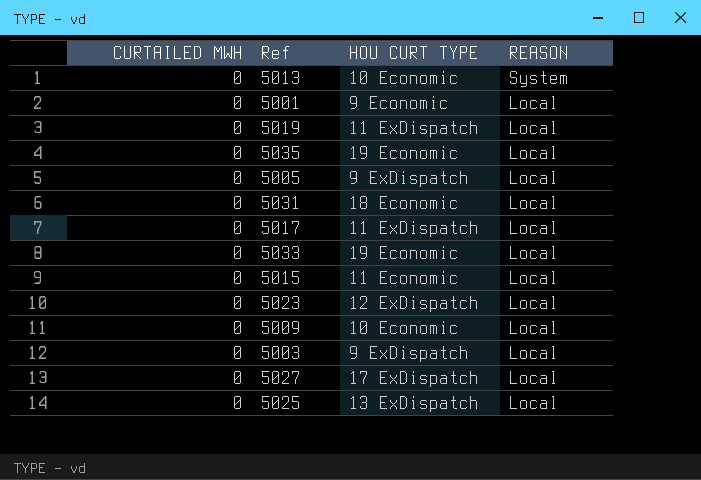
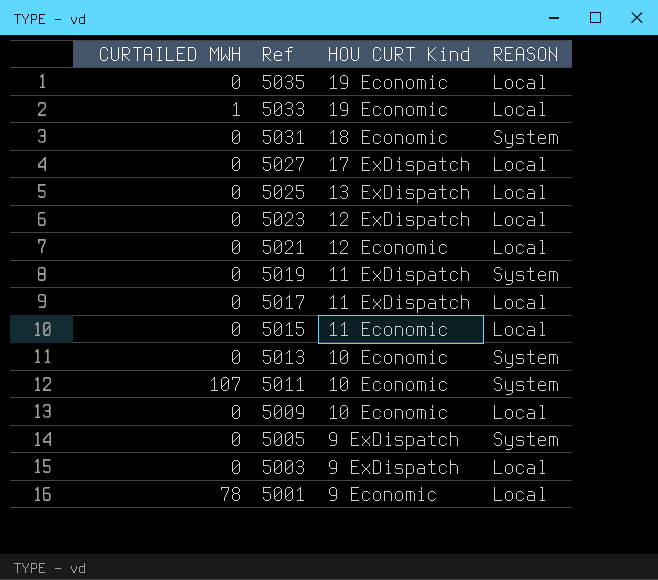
row order: REASON descending -> Ref descending
column name: HOU CURT TYPE -> HOU CURT Kind
5033 | CURTAILED MWH: 0 -> 1
5031 | REASON: Local -> System
row 5021: none -> 0 | 12 Economic | Local
5019 | REASON: Local -> System
row 5011: none -> 107 | 10 Economic | System
5005 | REASON: Local -> System
5001 | CURTAILED MWH: 0 -> 78

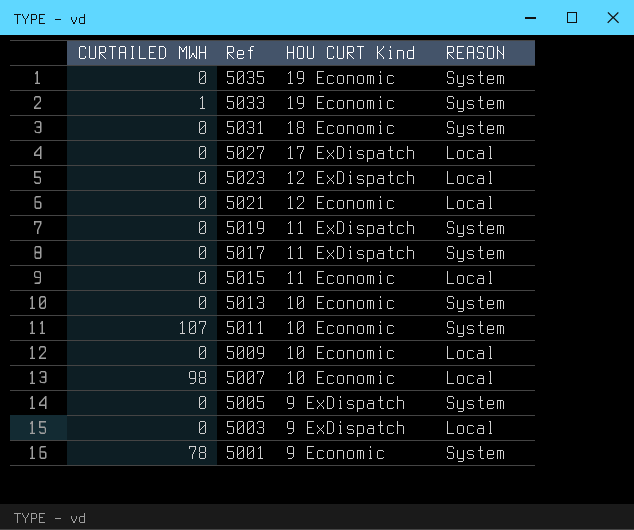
row 5025: 0 | 13 ExDispatch | Local -> none
5035 | REASON: Local -> System
5033 | REASON: Local -> System
5017 | REASON: Local -> System
row 5007: none -> 98 | 10 Economic | Local
5001 | REASON: Local -> System

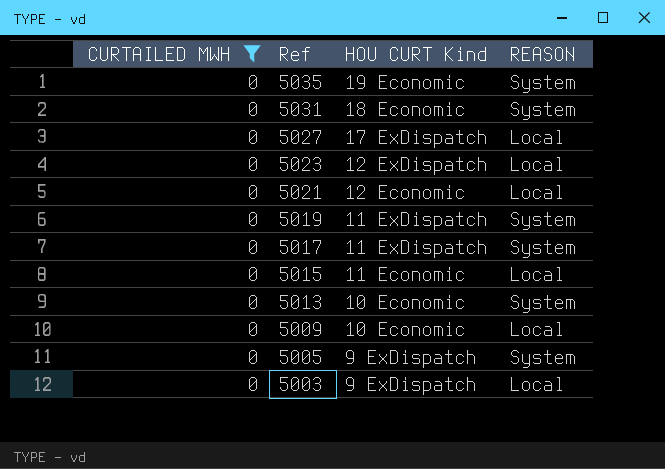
filter: none -> CURTAILED MWH = 0

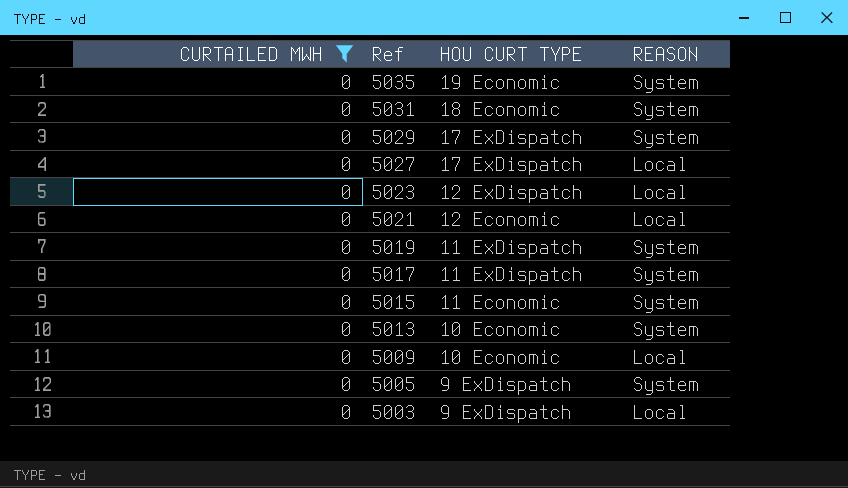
column name: HOU CURT Kind -> HOU CURT TYPE
row 5029: none -> 0 | 17 ExDispatch | System
5015 | REASON: Local -> System

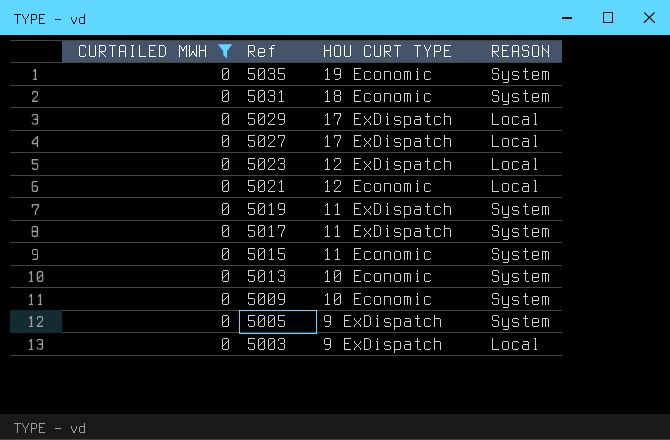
5029 | REASON: System -> Local
5009 | REASON: Local -> System

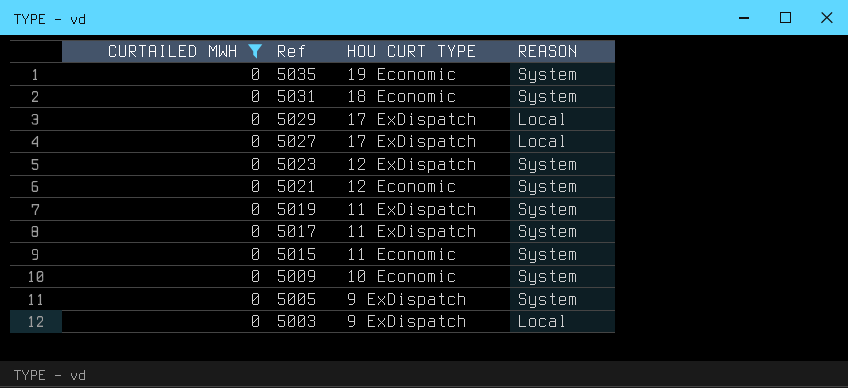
row 5013: 0 | 10 Economic | System -> none
5023 | REASON: Local -> System
5021 | REASON: Local -> System

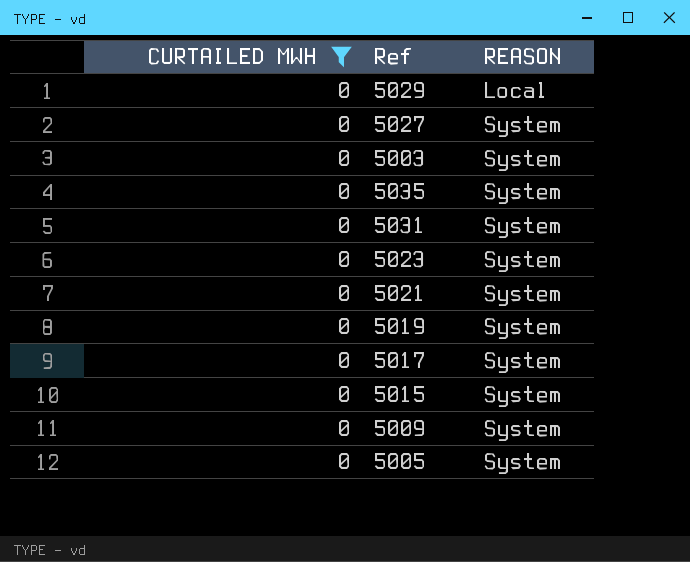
row order: Ref descending -> REASON ascending
column HOU CURT TYPE | position: 3 -> none
5027 | REASON: Local -> System
5003 | REASON: Local -> System

